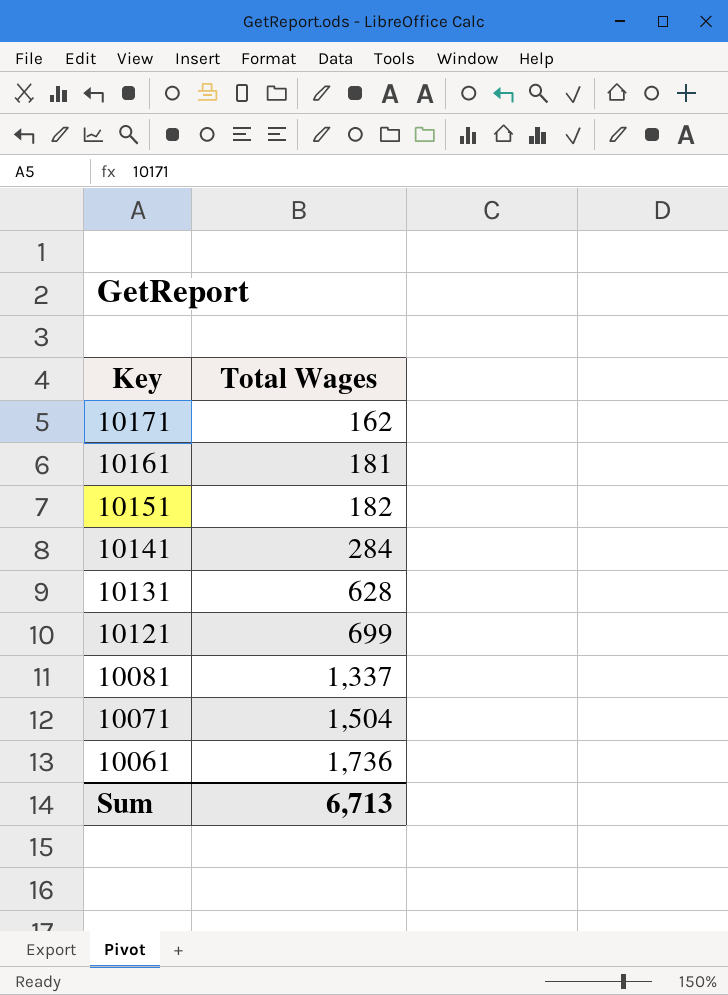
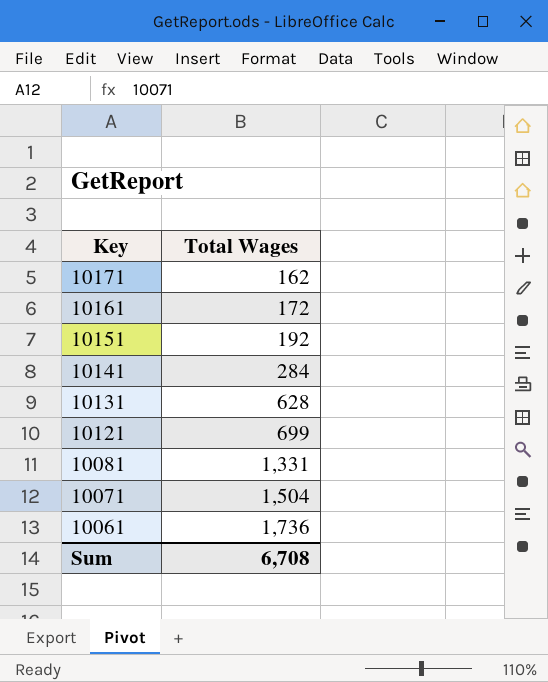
10161 | Total Wages: 181 -> 172
10151 | Total Wages: 182 -> 192
10081 | Total Wages: 1,337 -> 1,331
Sum | Total Wages: 6,713 -> 6,708

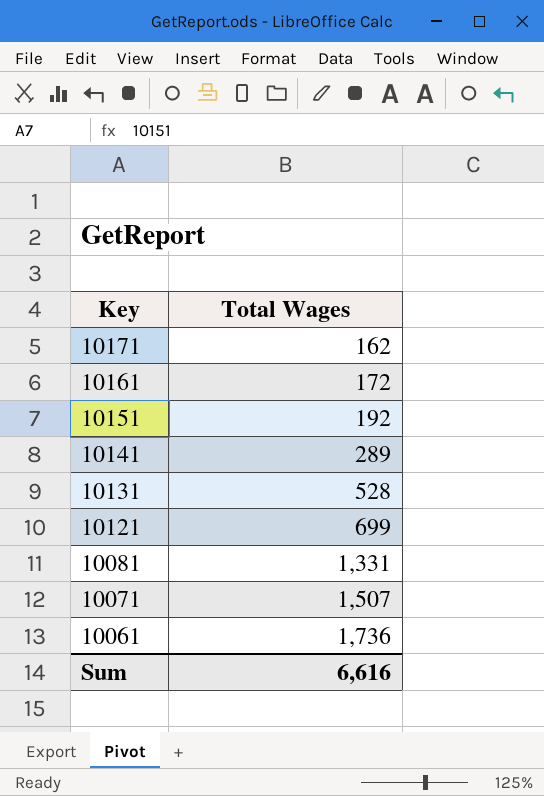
10141 | Total Wages: 284 -> 289
10131 | Total Wages: 628 -> 528
10071 | Total Wages: 1,504 -> 1,507
Sum | Total Wages: 6,708 -> 6,616

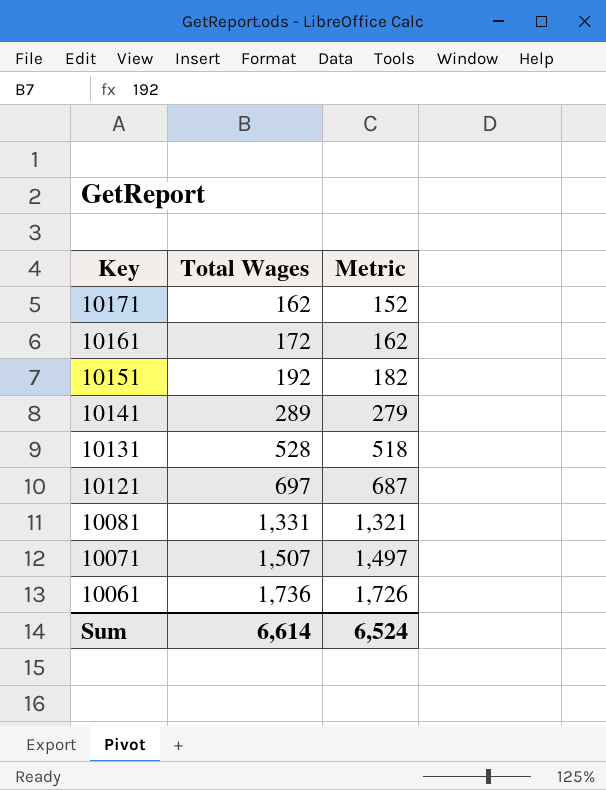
column Metric | formula: none -> [Total Wages] - 10
10121 | Total Wages: 699 -> 697
Sum | Total Wages: 6,616 -> 6,614

